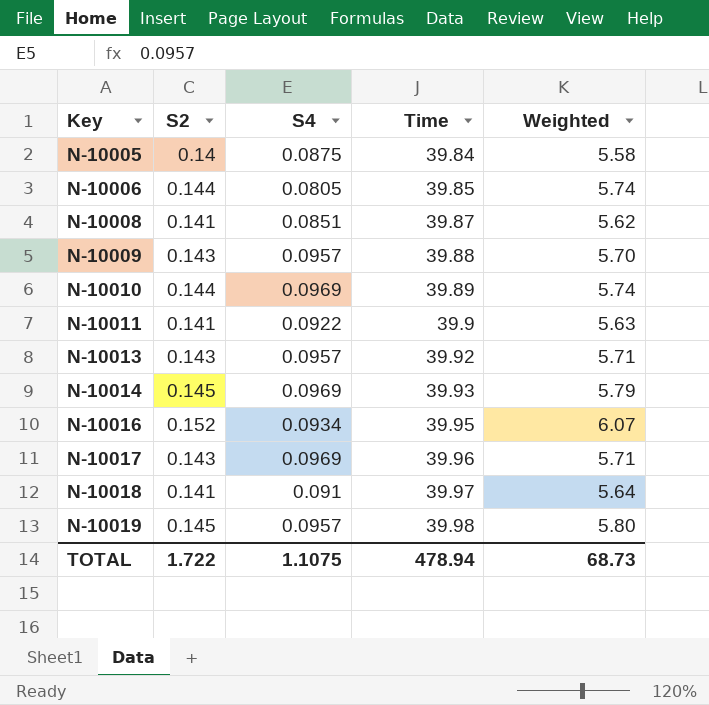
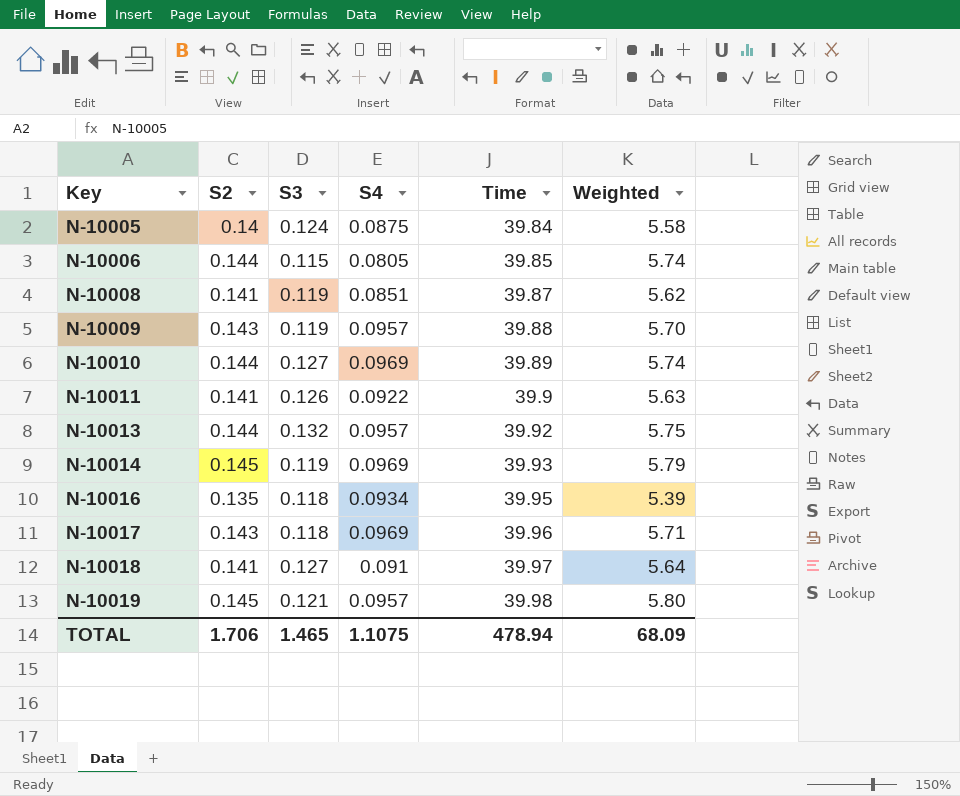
column S3 | position: none -> 3
N-10013 | S2: 0.143 -> 0.144
N-10013 | Weighted: 5.71 -> 5.75
N-10016 | S2: 0.152 -> 0.135
N-10016 | Weighted: 6.07 -> 5.39
TOTAL | S2: 1.722 -> 1.706
TOTAL | Weighted: 68.73 -> 68.09

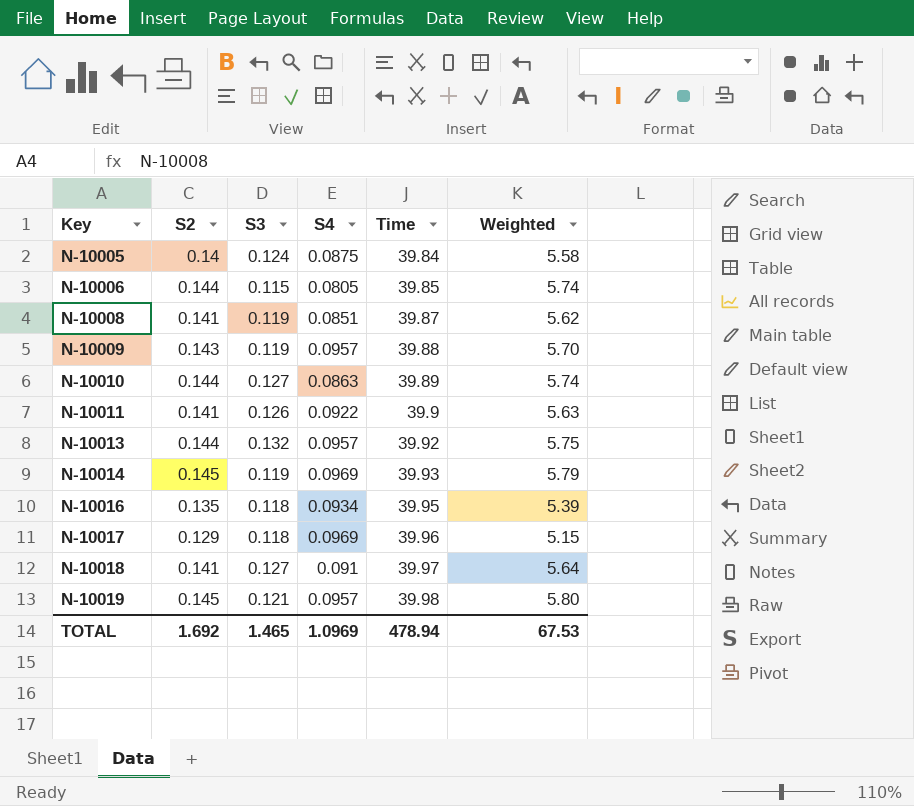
N-10010 | S4: 0.0969 -> 0.0863
N-10017 | S2: 0.143 -> 0.129
N-10017 | Weighted: 5.71 -> 5.15
TOTAL | S2: 1.706 -> 1.692
TOTAL | S4: 1.1075 -> 1.0969
TOTAL | Weighted: 68.09 -> 67.53

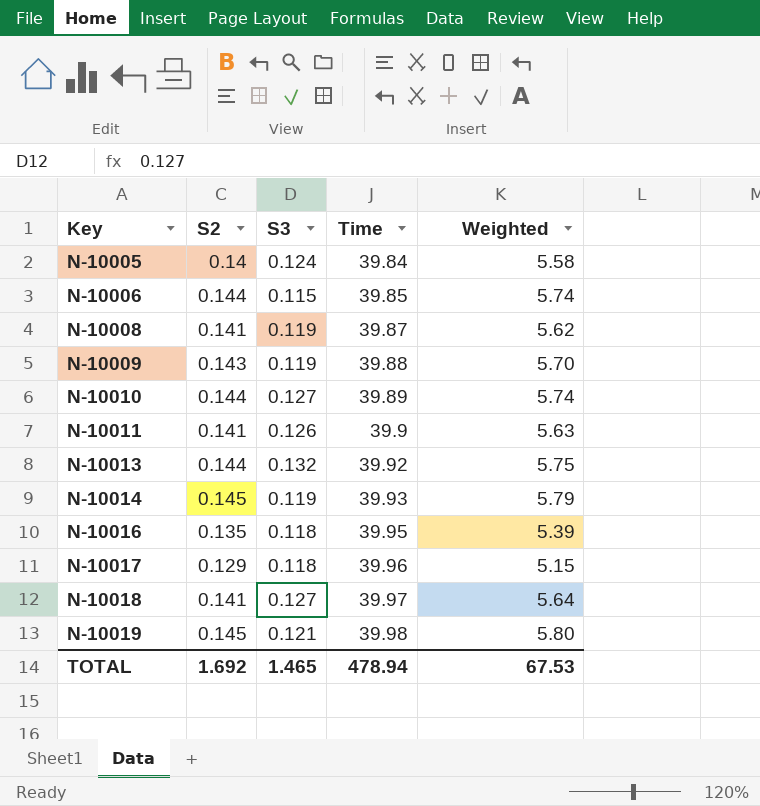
column S4 | position: 4 -> none

